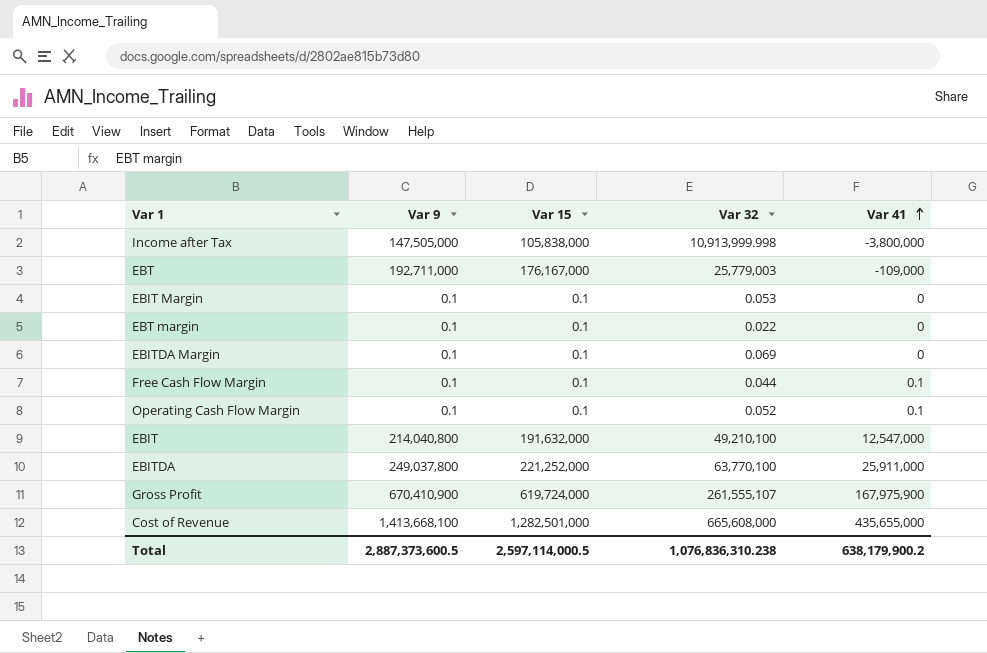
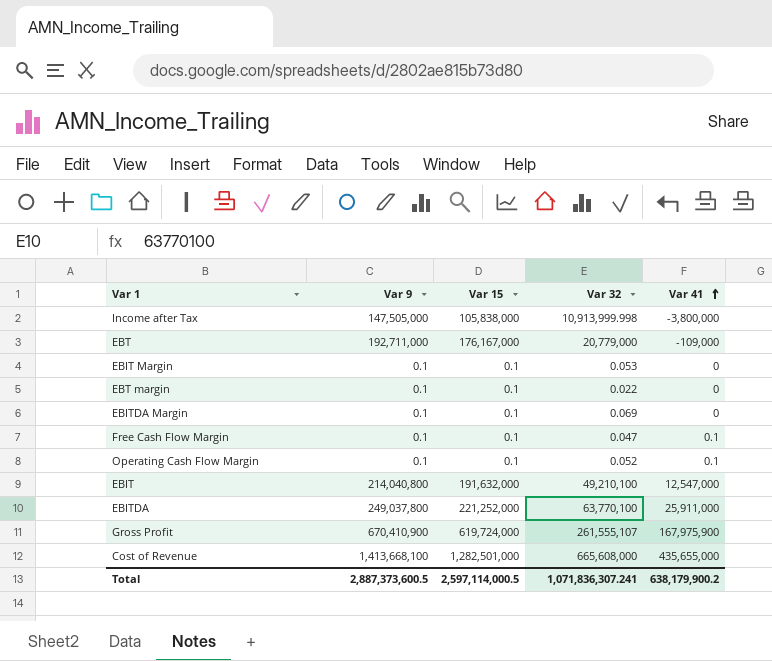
EBT | Var 32: 25,779,003 -> 20,779,000
Free Cash Flow Margin | Var 32: 0.044 -> 0.047
Total | Var 32: 1,076,836,310.238 -> 1,071,836,307.241

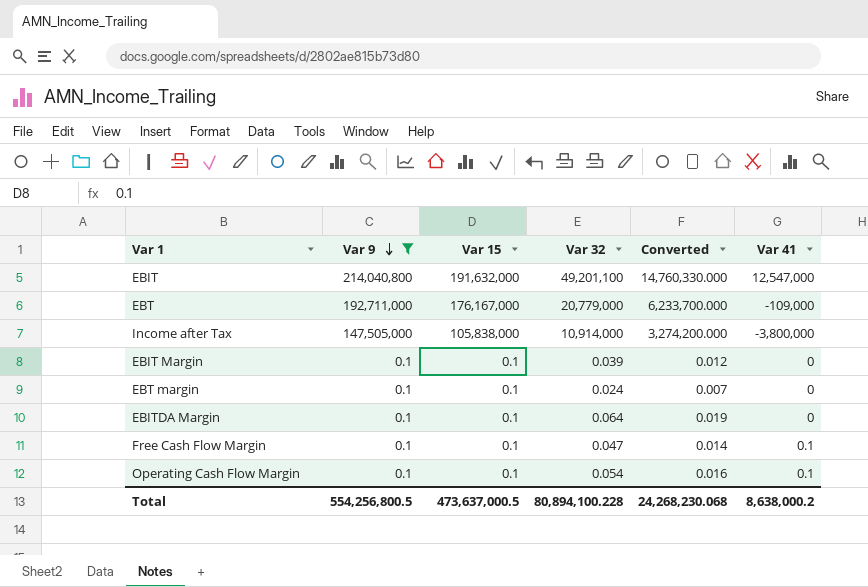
filter: none -> Var 9 <= 214,040,800
row order: Var 41 ascending -> Var 9 descending
column Converted | formula: none -> [Var 32] * 0.3
EBIT | Var 32: 49,210,100 -> 49,201,100
Income after Tax | Var 32: 10,913,999.998 -> 10,914,000
EBIT Margin | Var 32: 0.053 -> 0.039
EBT margin | Var 32: 0.022 -> 0.024
EBITDA Margin | Var 32: 0.069 -> 0.064
Operating Cash Flow Margin | Var 32: 0.052 -> 0.054
Total | Var 9: 2,887,373,600.5 -> 554,256,800.5
Total | Var 15: 2,597,114,000.5 -> 473,637,000.5
Total | Var 32: 1,071,836,307.241 -> 80,894,100.228
Total | Var 41: 638,179,900.2 -> 8,638,000.2

